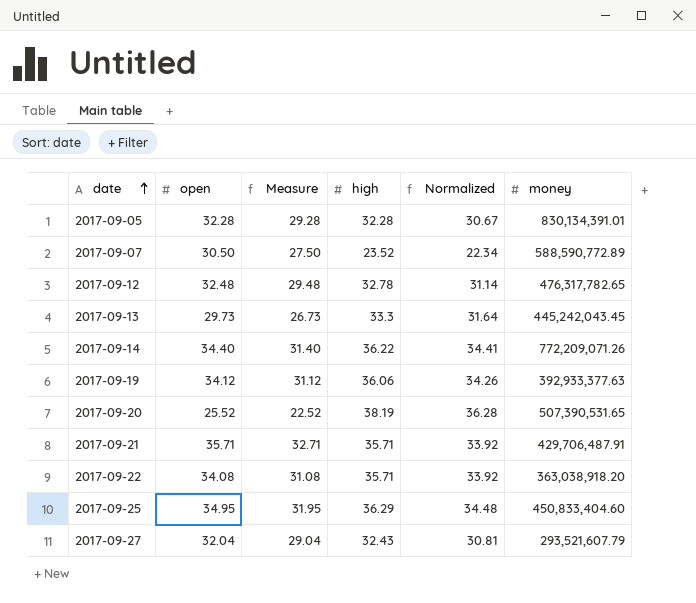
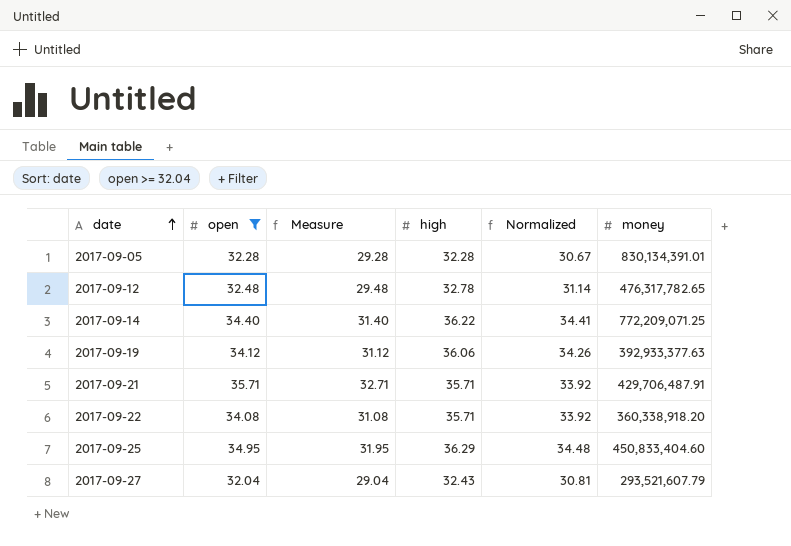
filter: none -> open >= 32.04
2017-09-14 | money: 772,209,071.26 -> 772,209,071.25
2017-09-22 | money: 363,038,918.20 -> 360,338,918.20

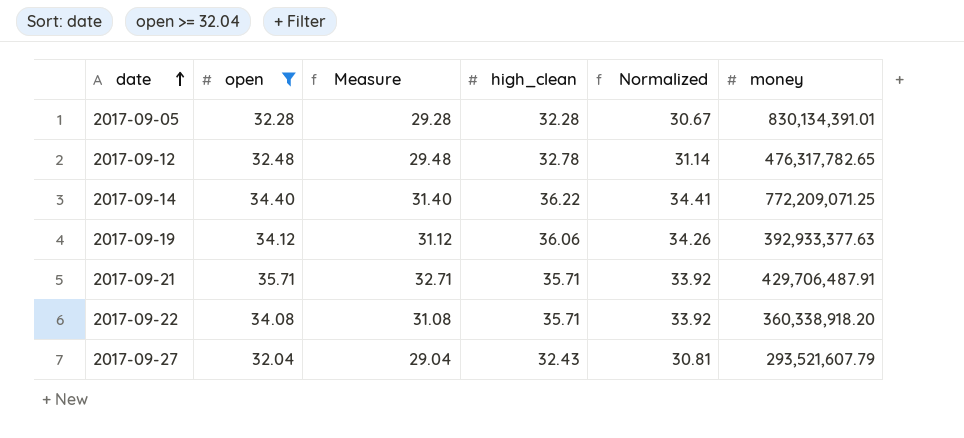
column name: high -> high_clean
row 2017-09-25: 34.95 | 31.95 | 36.29 | 34.48 | 450,833,404.60 -> none

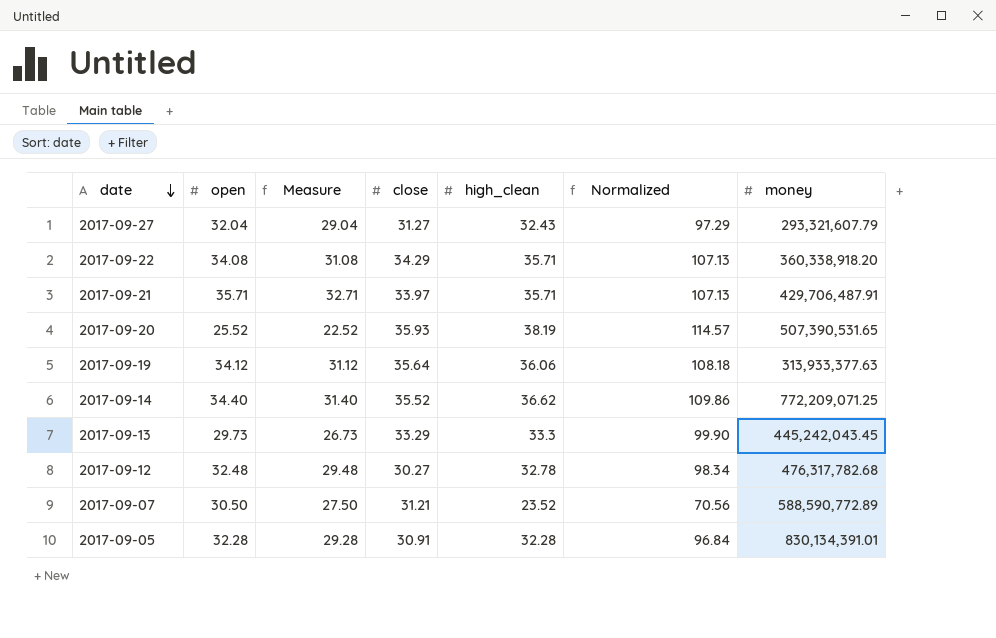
filter: open >= 32.04 -> none
row order: date ascending -> date descending
column close | position: none -> 4
column Normalized | formula: [high_clean] * 0.95 -> [high_clean] * 3
2017-09-27 | money: 293,521,607.79 -> 293,321,607.79
2017-09-19 | money: 392,933,377.63 -> 313,933,377.63
2017-09-14 | high_clean: 36.22 -> 36.62
2017-09-12 | money: 476,317,782.65 -> 476,317,782.68

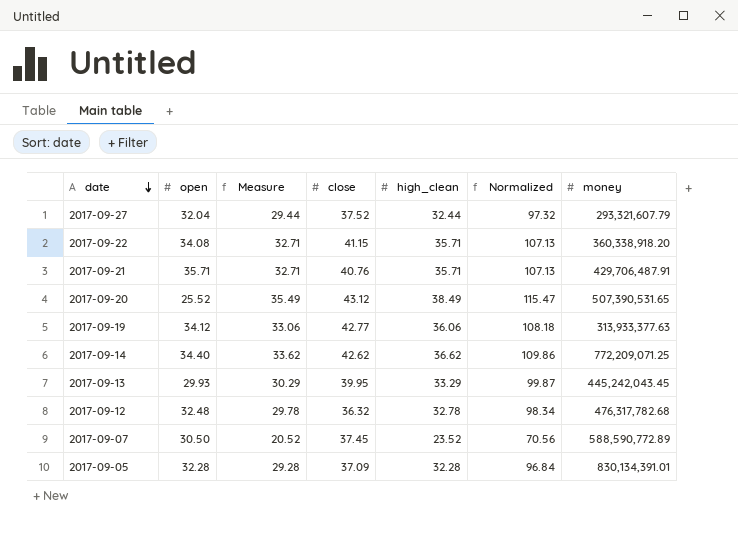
column Measure | formula: [open] - 3 -> [high_clean] - 3
2017-09-27 | close: 31.27 -> 37.52
2017-09-27 | high_clean: 32.43 -> 32.44
2017-09-27 | Normalized: 97.29 -> 97.32
2017-09-22 | close: 34.29 -> 41.15
2017-09-21 | close: 33.97 -> 40.76
2017-09-20 | close: 35.93 -> 43.12
2017-09-20 | high_clean: 38.19 -> 38.49
2017-09-20 | Normalized: 114.57 -> 115.47
2017-09-19 | close: 35.64 -> 42.77
2017-09-14 | close: 35.52 -> 42.62
2017-09-13 | open: 29.73 -> 29.93
2017-09-13 | close: 33.29 -> 39.95
2017-09-13 | high_clean: 33.3 -> 33.29
2017-09-13 | Normalized: 99.90 -> 99.87
2017-09-12 | close: 30.27 -> 36.32
2017-09-07 | close: 31.21 -> 37.45
2017-09-05 | close: 30.91 -> 37.09

